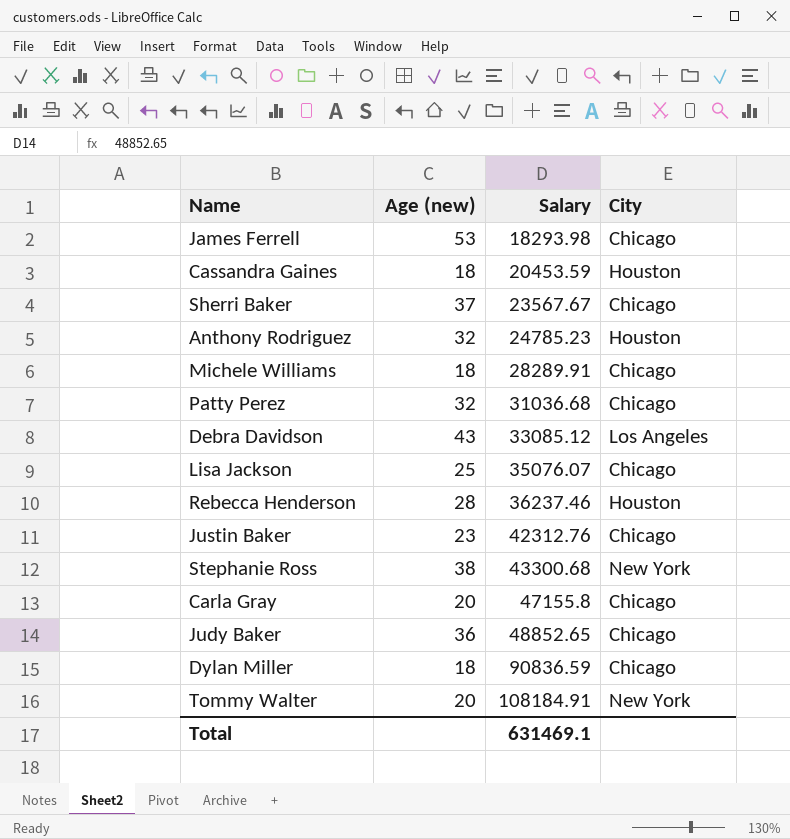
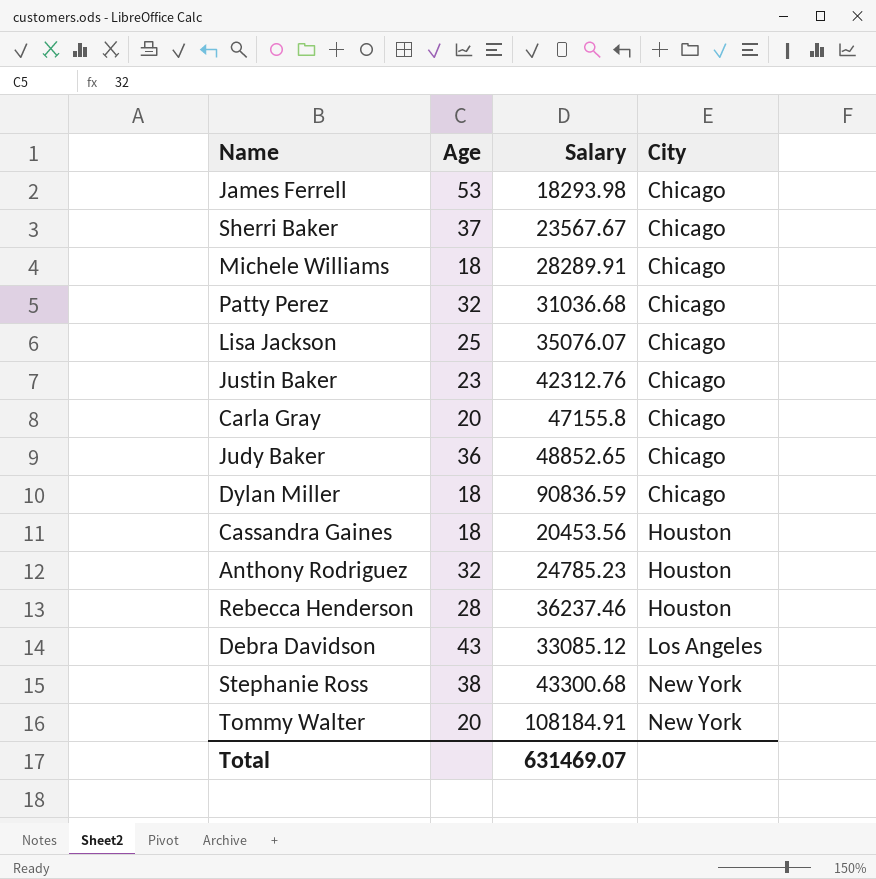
row order: Salary ascending -> City ascending
column name: Age (new) -> Age
Cassandra Gaines | Salary: 20453.59 -> 20453.56
Total | Salary: 631469.1 -> 631469.07

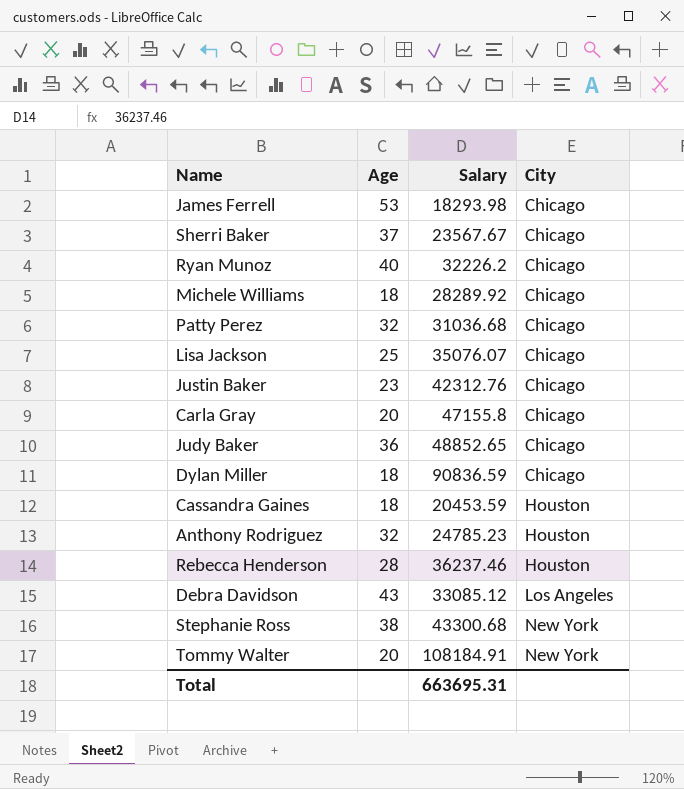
row Ryan Munoz: none -> 40 | 32226.2 | Chicago
Michele Williams | Salary: 28289.91 -> 28289.92
Cassandra Gaines | Salary: 20453.56 -> 20453.59
Total | Salary: 631469.07 -> 663695.31

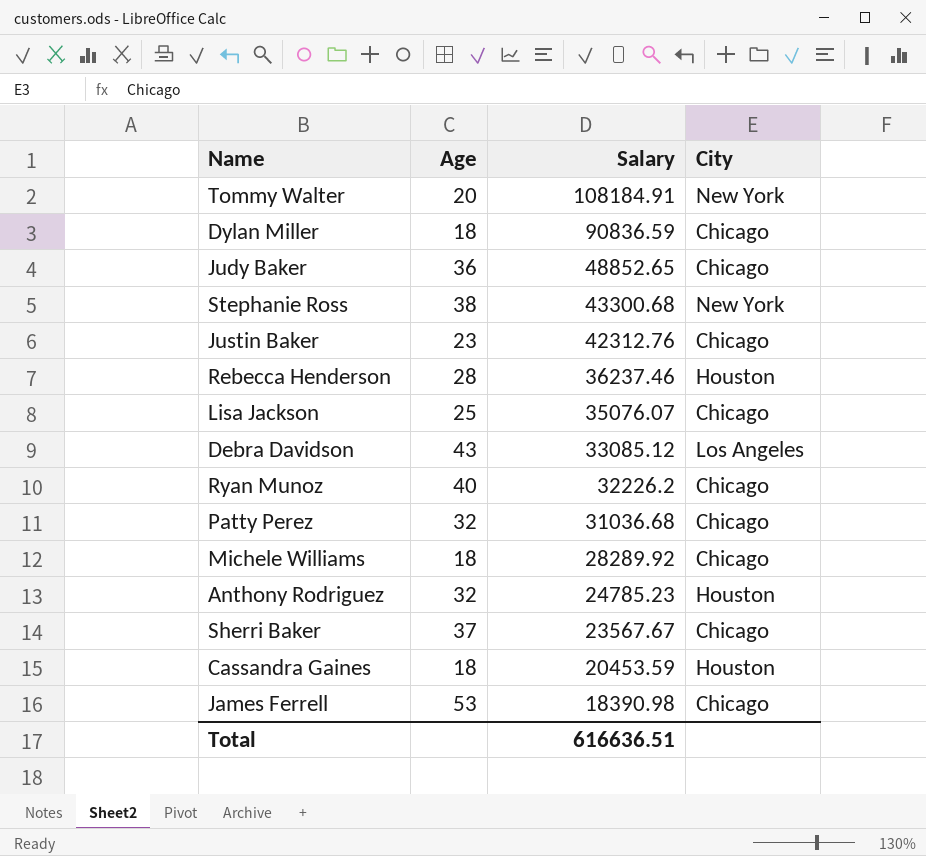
row order: City ascending -> Salary descending
row Carla Gray: 20 | 47155.8 | Chicago -> none
James Ferrell | Salary: 18293.98 -> 18390.98
Total | Salary: 663695.31 -> 616636.51

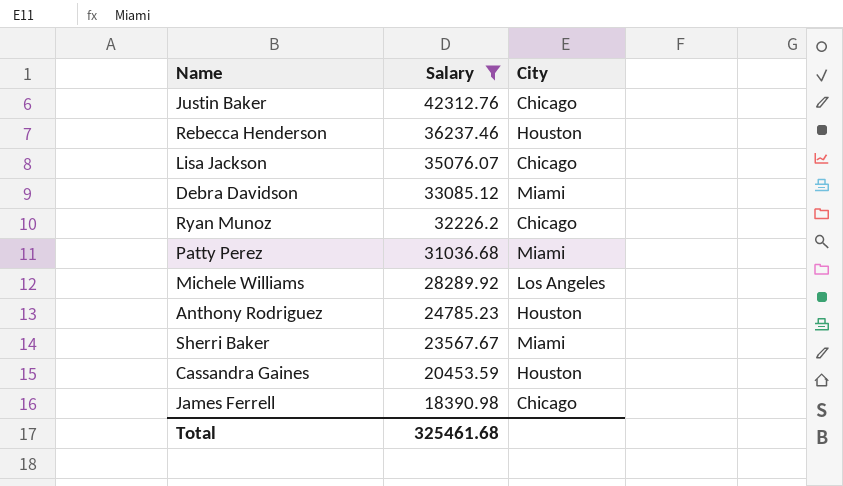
filter: none -> Salary <= 42312.76
column Age | position: 2 -> none
Debra Davidson | City: Los Angeles -> Miami
Patty Perez | City: Chicago -> Miami
Michele Williams | City: Chicago -> Los Angeles
Sherri Baker | City: Chicago -> Miami
Total | Salary: 616636.51 -> 325461.68

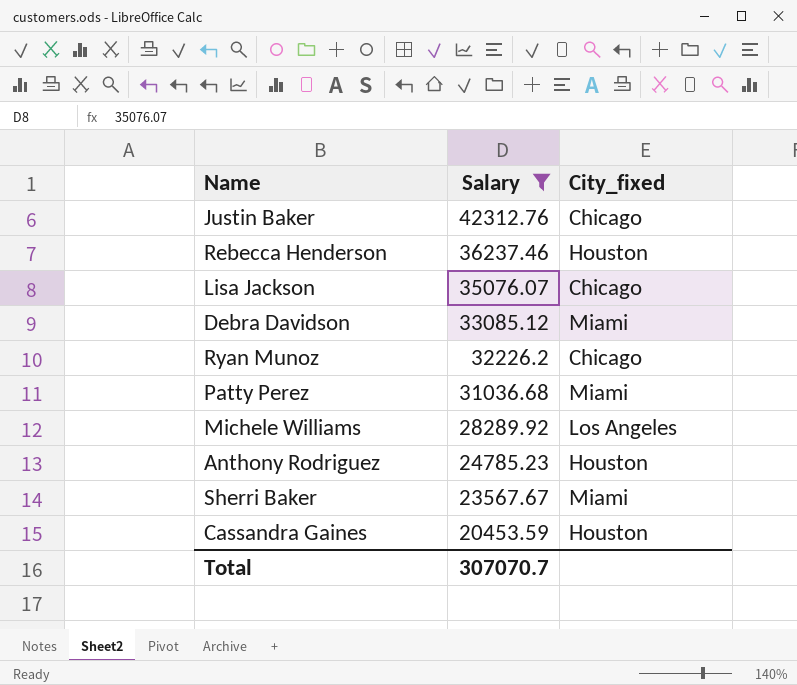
column name: City -> City_fixed
row James Ferrell: 18390.98 | Chicago -> none
Total | Salary: 325461.68 -> 307070.7

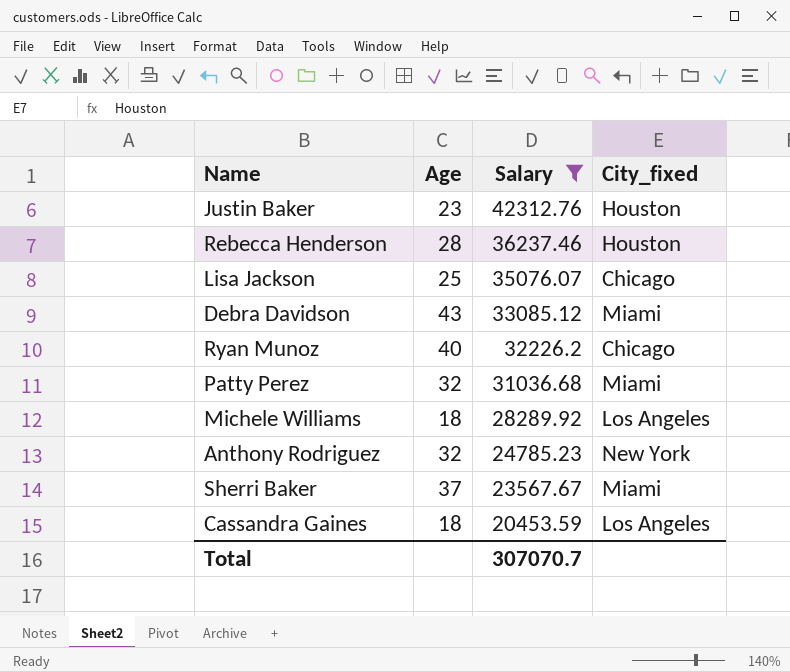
column Age | position: none -> 2
Justin Baker | City_fixed: Chicago -> Houston
Anthony Rodriguez | City_fixed: Houston -> New York
Cassandra Gaines | City_fixed: Houston -> Los Angeles

